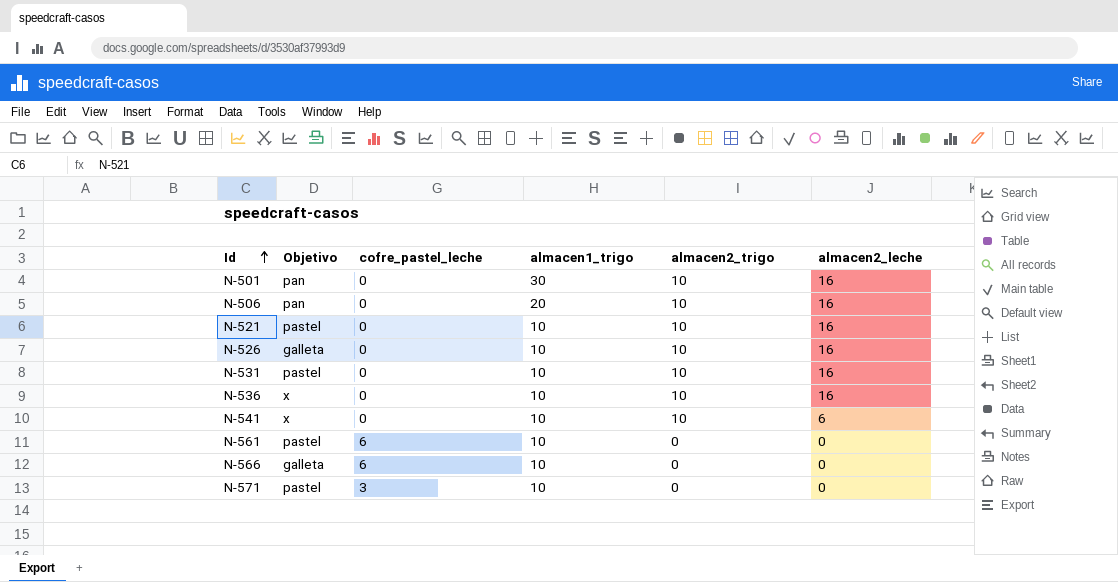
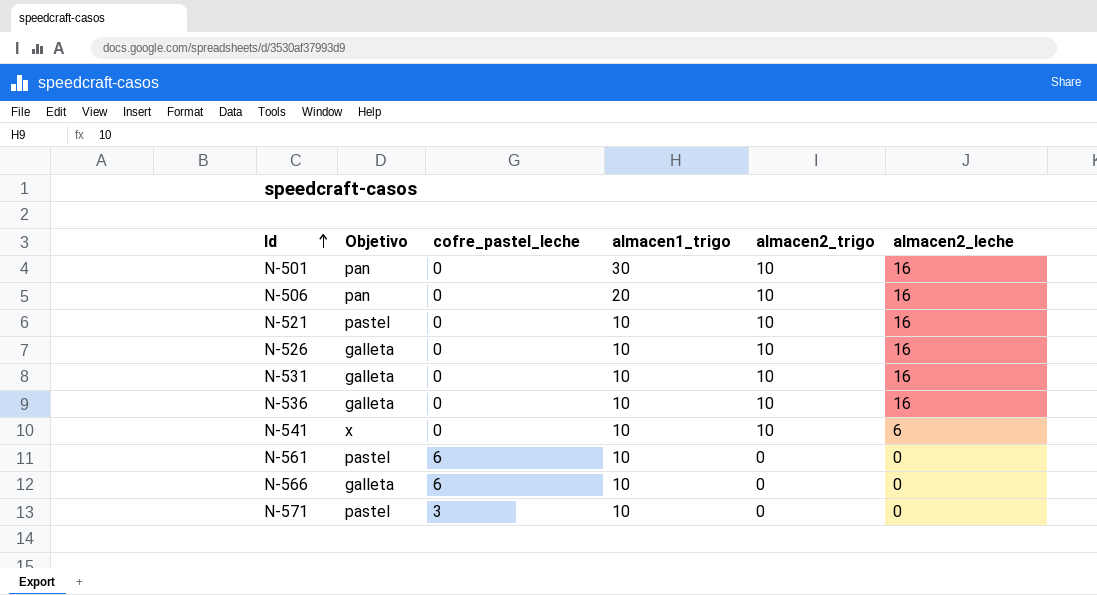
N-531 | Objetivo: pastel -> galleta
N-536 | Objetivo: x -> galleta

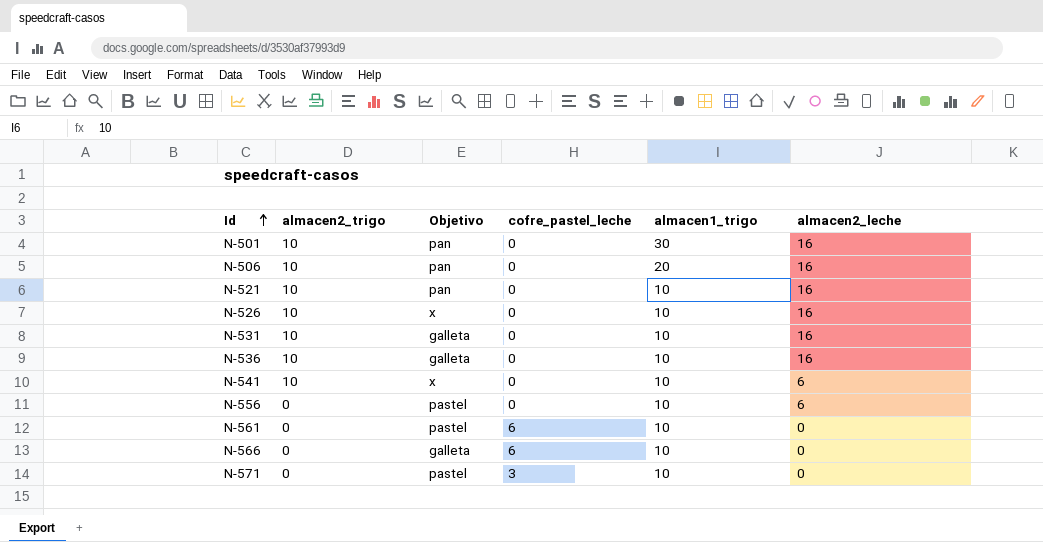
column almacen2_trigo | position: 5 -> 2
N-521 | Objetivo: pastel -> pan
N-526 | Objetivo: galleta -> x
row N-556: none -> 0 | pastel | 0 | 10 | 6

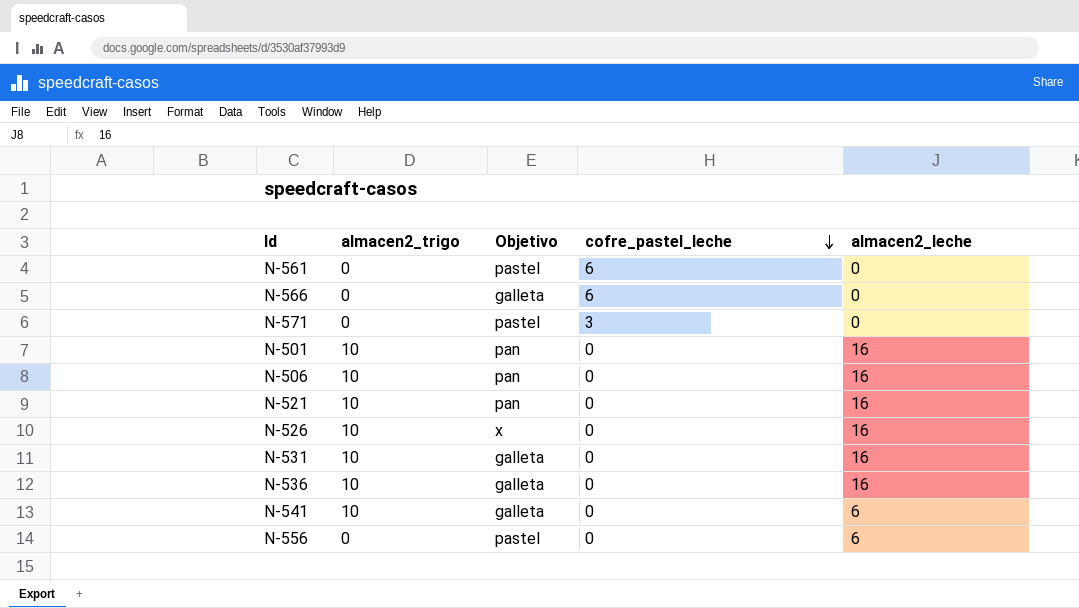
row order: Id ascending -> cofre_pastel_leche descending
column almacen1_trigo | position: 5 -> none
N-541 | Objetivo: x -> galleta

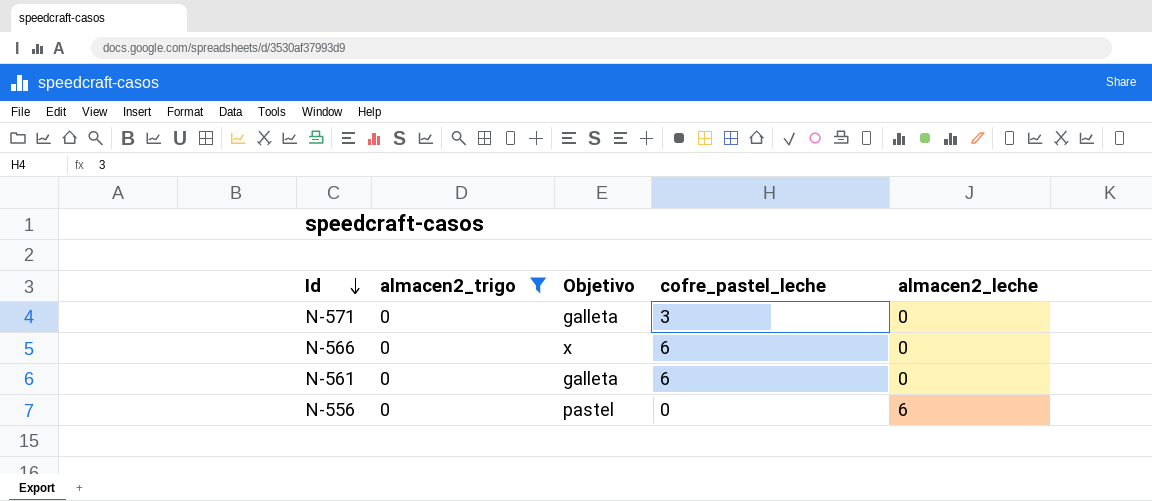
filter: none -> almacen2_trigo = 0
row order: cofre_pastel_leche descending -> Id descending
N-571 | Objetivo: pastel -> galleta
N-566 | Objetivo: galleta -> x
N-561 | Objetivo: pastel -> galleta

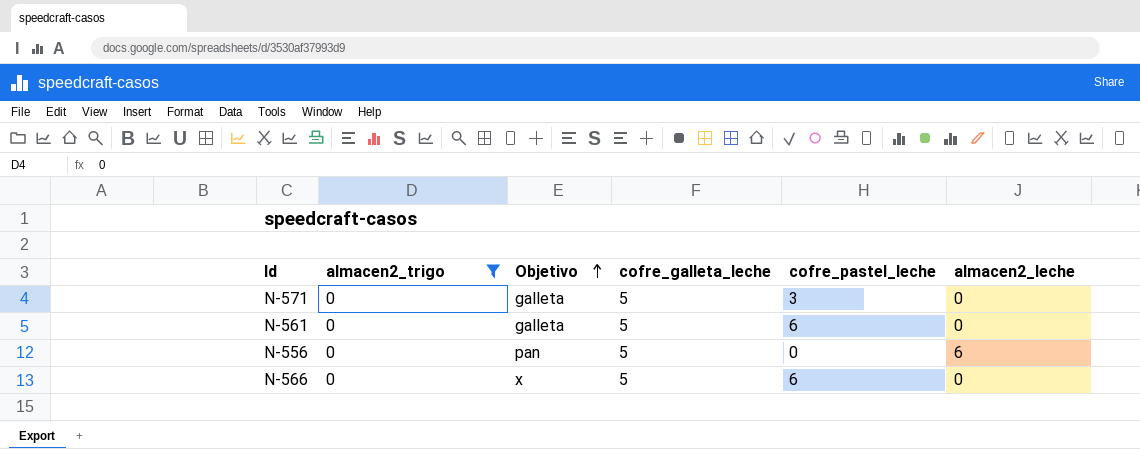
row order: Id descending -> Objetivo ascending
column cofre_galleta_leche | position: none -> 4
N-556 | Objetivo: pastel -> pan

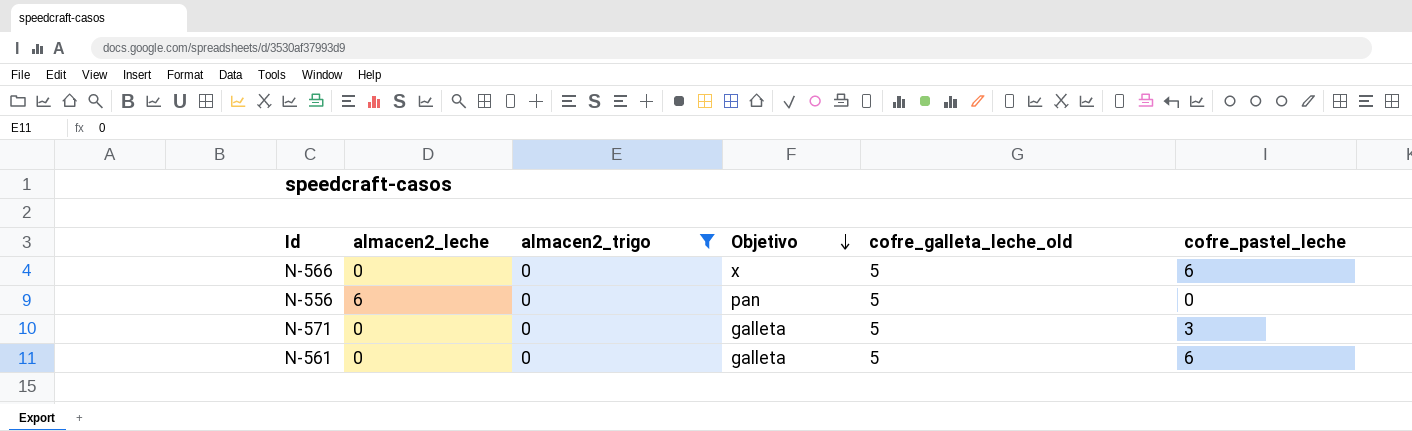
row order: Objetivo ascending -> Objetivo descending
column almacen2_leche | position: 6 -> 2
column name: cofre_galleta_leche -> cofre_galleta_leche_old

